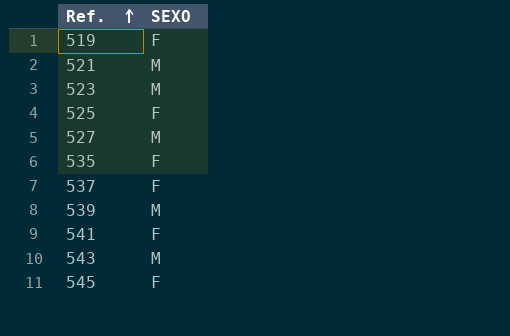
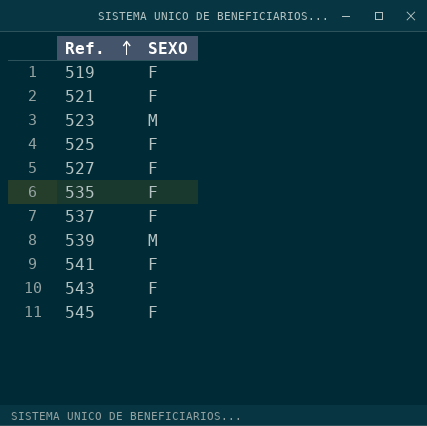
521 | SEXO: M -> F
527 | SEXO: M -> F
543 | SEXO: M -> F

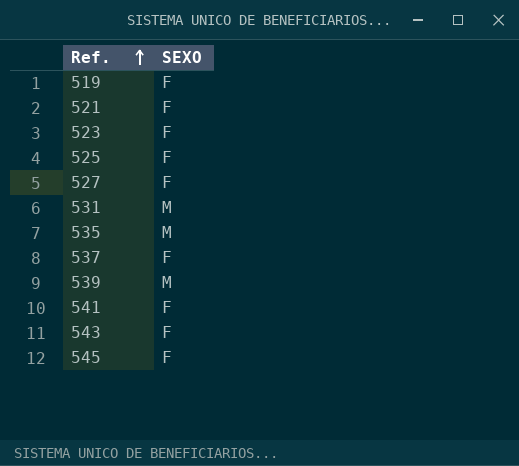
523 | SEXO: M -> F
row 531: none -> M
535 | SEXO: F -> M

